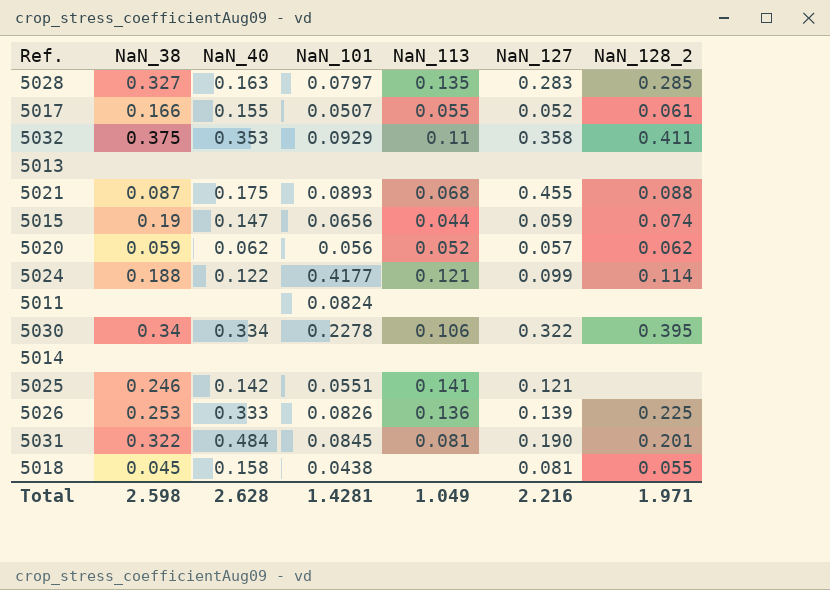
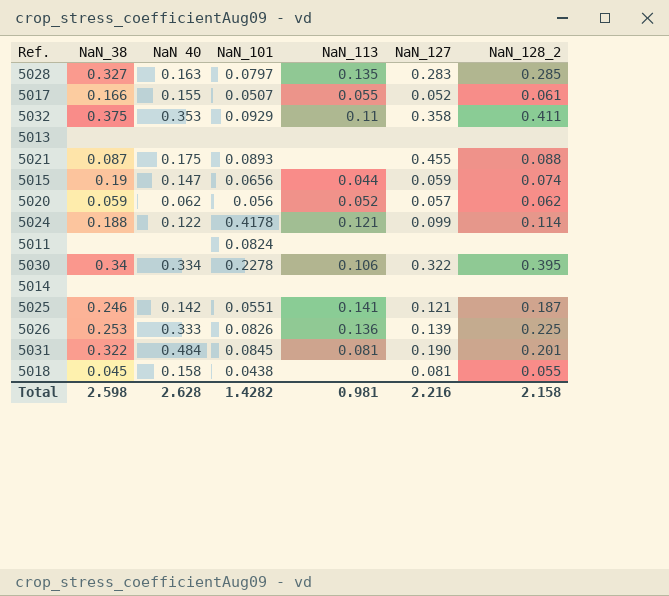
column name: NaN_40 -> NaN 40
5021 | NaN_113: 0.068 -> none
5024 | NaN_101: 0.4177 -> 0.4178
5025 | NaN_128_2: none -> 0.187
Total | NaN_101: 1.4281 -> 1.4282
Total | NaN_113: 1.049 -> 0.981
Total | NaN_128_2: 1.971 -> 2.158

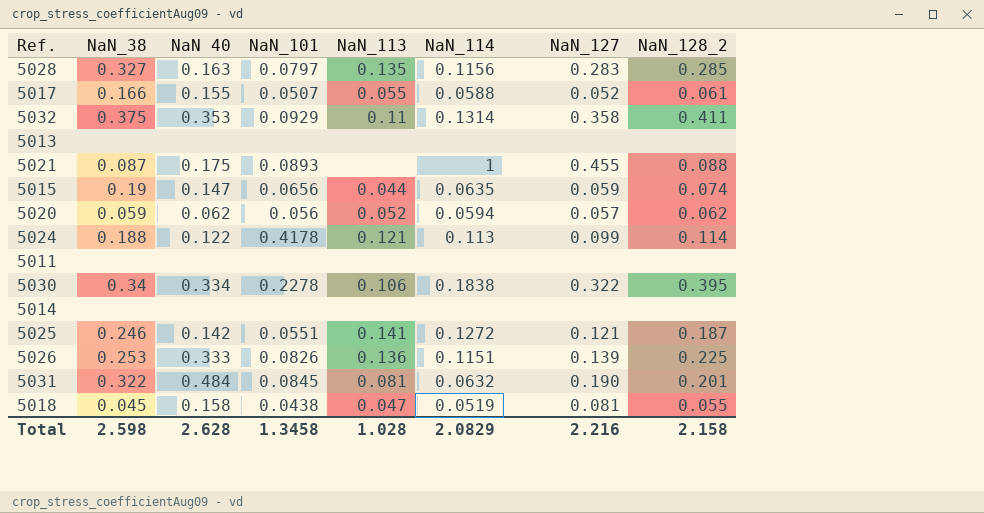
column NaN_114 | position: none -> 6
5011 | NaN_101: 0.0824 -> none
5018 | NaN_113: none -> 0.047
Total | NaN_101: 1.4282 -> 1.3458
Total | NaN_113: 0.981 -> 1.028

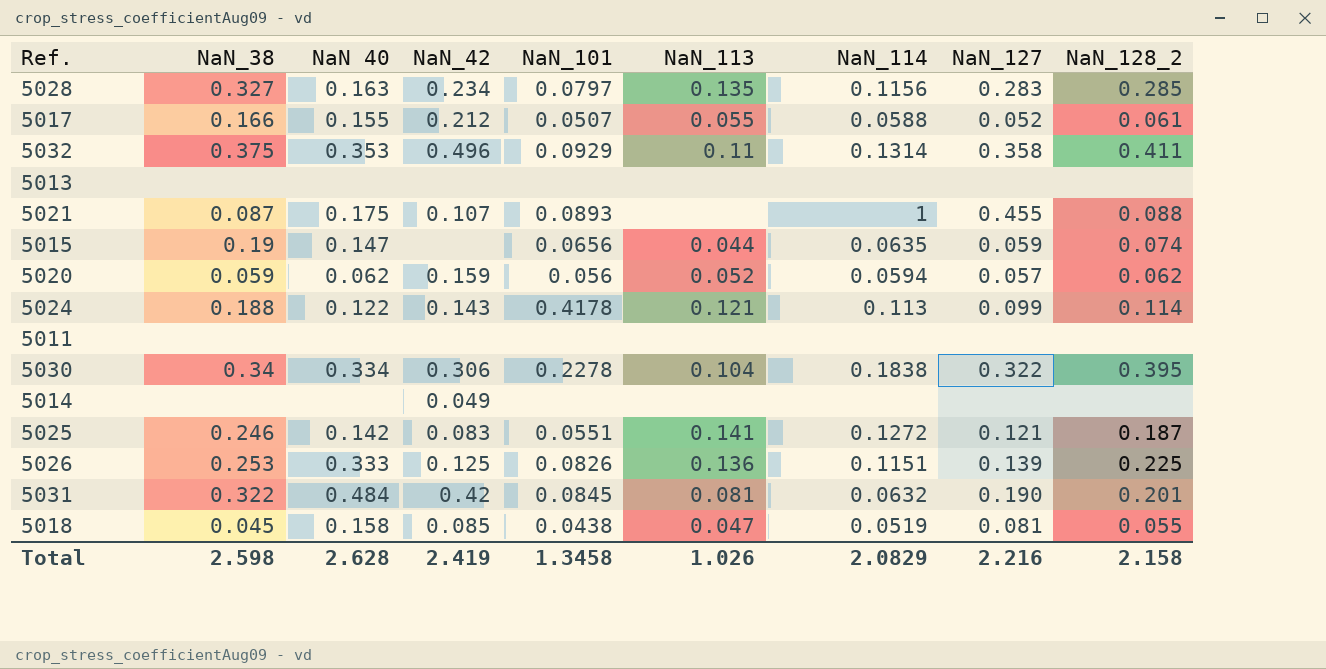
column NaN_42 | position: none -> 4
5030 | NaN_113: 0.106 -> 0.104
Total | NaN_113: 1.028 -> 1.026

